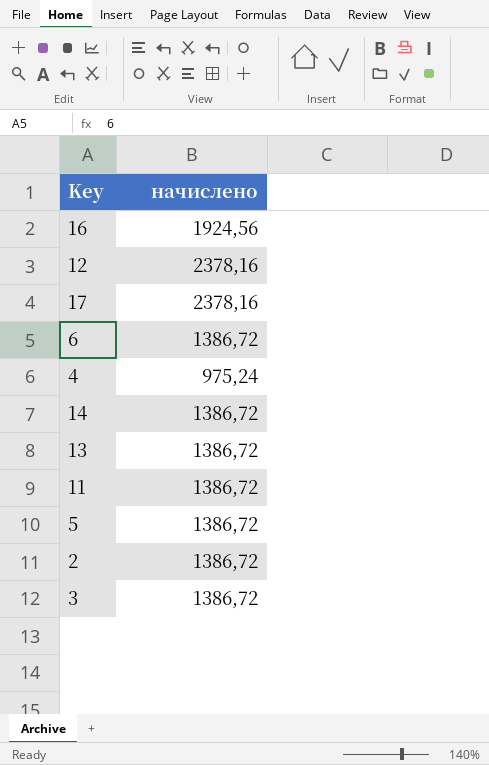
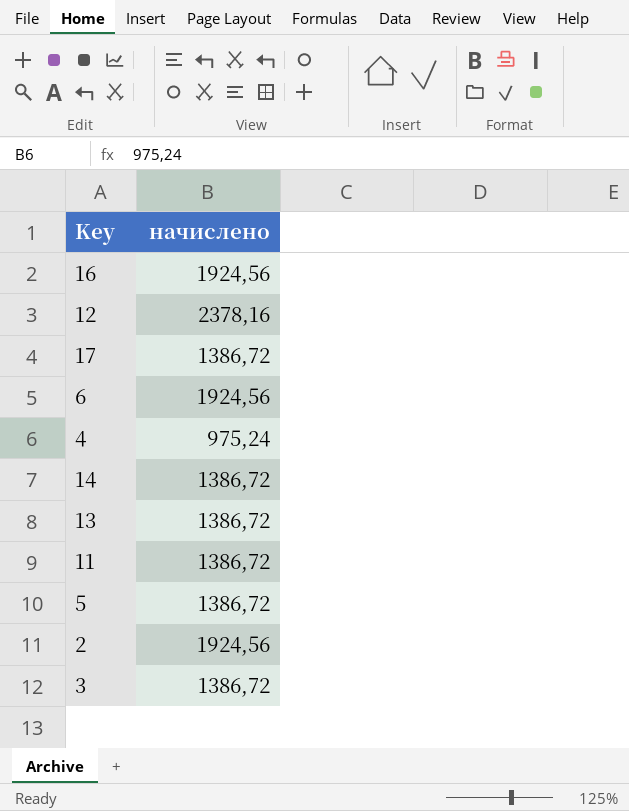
17 | начислено: 2378,16 -> 1386,72
6 | начислено: 1386,72 -> 1924,56
2 | начислено: 1386,72 -> 1924,56

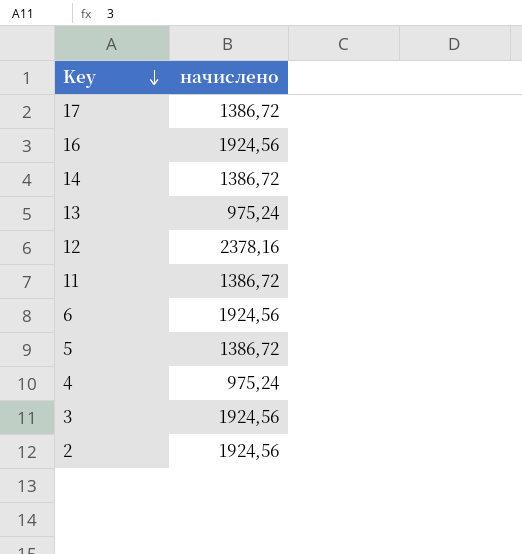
row order: none -> Key descending
13 | начислено: 1386,72 -> 975,24
3 | начислено: 1386,72 -> 1924,56

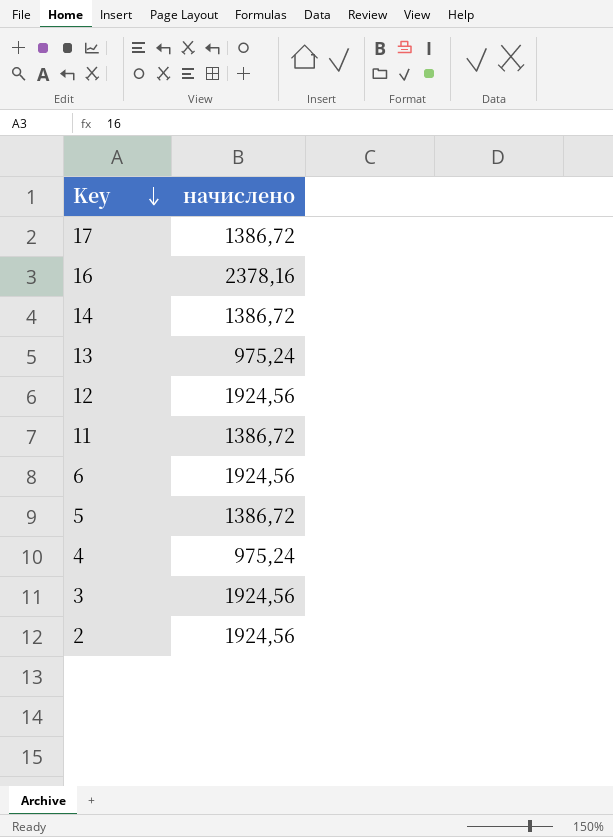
16 | начислено: 1924,56 -> 2378,16
12 | начислено: 2378,16 -> 1924,56

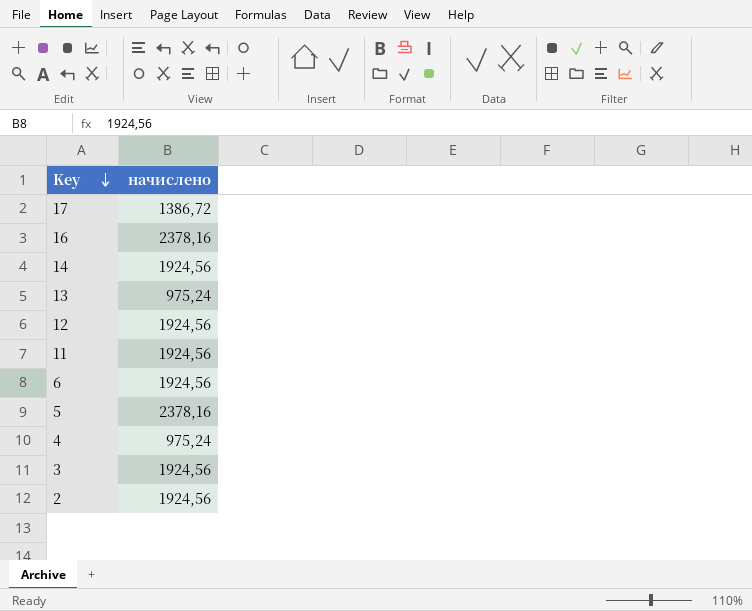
14 | начислено: 1386,72 -> 1924,56
11 | начислено: 1386,72 -> 1924,56
5 | начислено: 1386,72 -> 2378,16

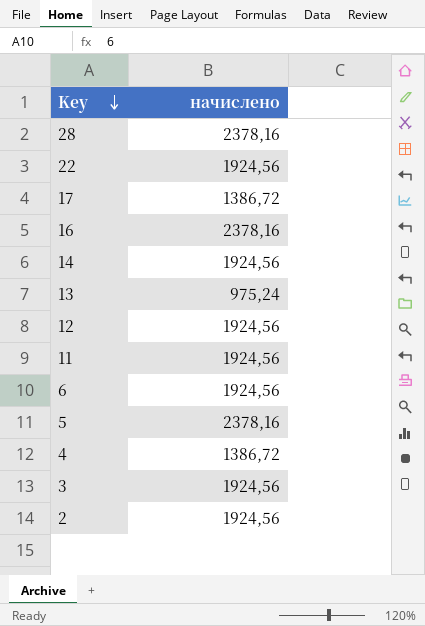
row 28: none -> 2378,16
row 22: none -> 1924,56
4 | начислено: 975,24 -> 1386,72

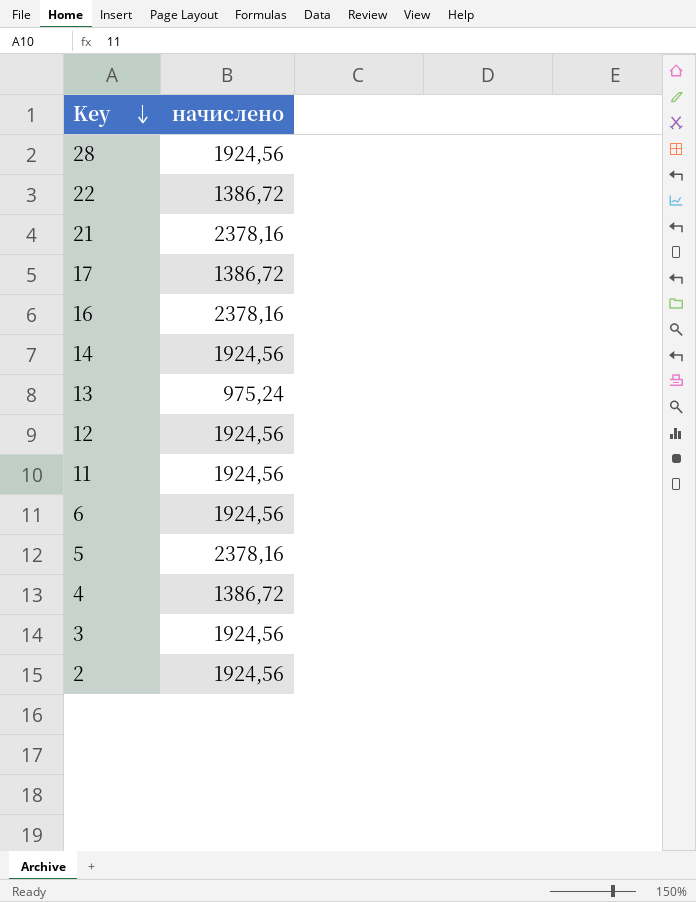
28 | начислено: 2378,16 -> 1924,56
22 | начислено: 1924,56 -> 1386,72
row 21: none -> 2378,16

